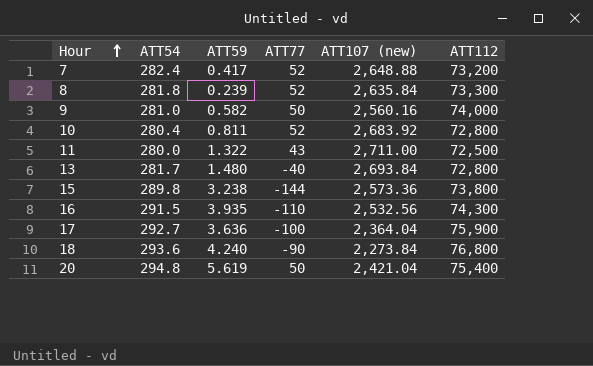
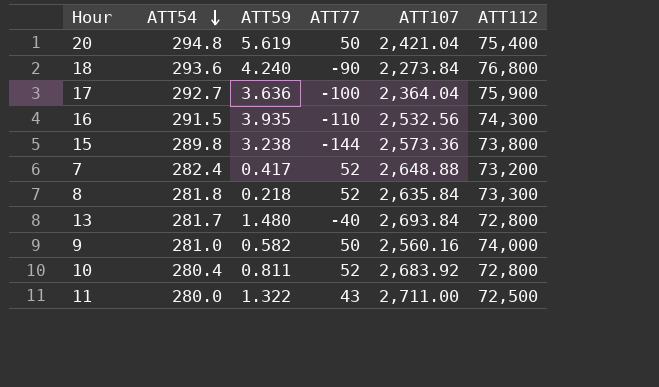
row order: Hour ascending -> ATT54 descending
column name: ATT107 (new) -> ATT107
8 | ATT59: 0.239 -> 0.218

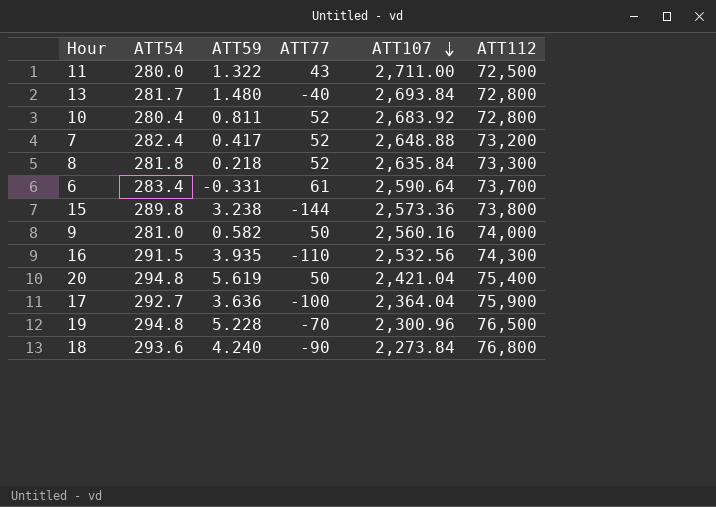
row order: ATT54 descending -> ATT107 descending
row 6: none -> 283.4 | -0.331 | 61 | 2,590.64 | 73,700
row 19: none -> 294.8 | 5.228 | -70 | 2,300.96 | 76,500

